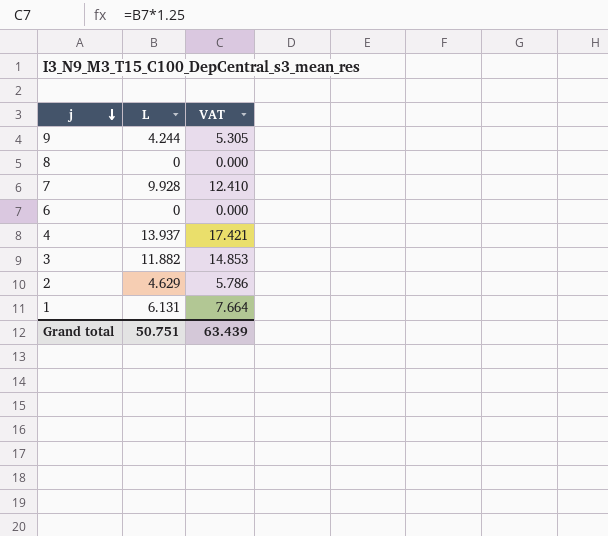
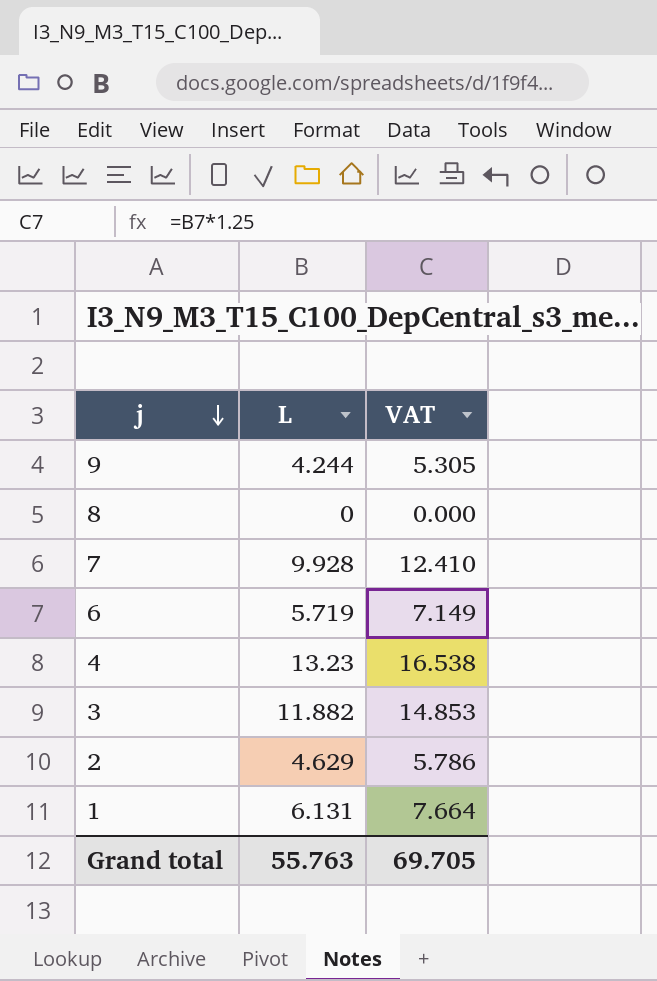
6 | L: 0 -> 5.719
6 | VAT: 0.000 -> 7.149
4 | L: 13.937 -> 13.23
4 | VAT: 17.421 -> 16.538
Grand total | L: 50.751 -> 55.763
Grand total | VAT: 63.439 -> 69.705

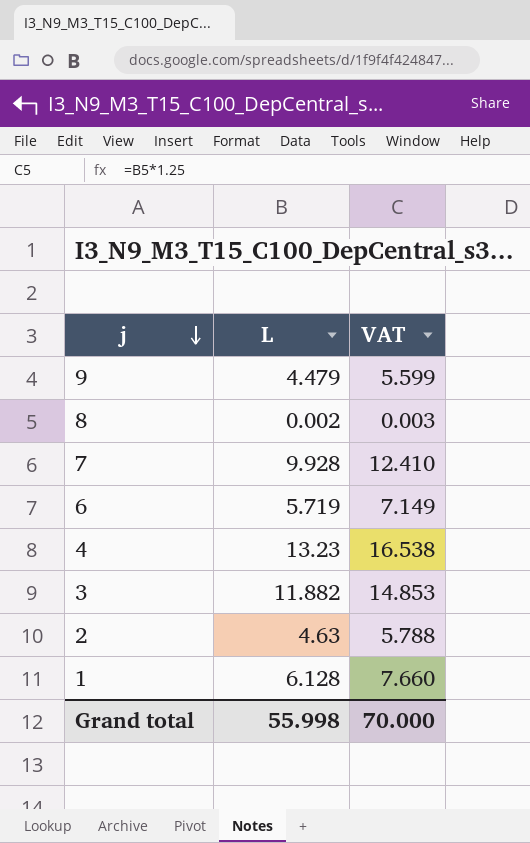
9 | L: 4.244 -> 4.479
9 | VAT: 5.305 -> 5.599
8 | L: 0 -> 0.002
8 | VAT: 0.000 -> 0.003
2 | L: 4.629 -> 4.63
2 | VAT: 5.786 -> 5.788
1 | L: 6.131 -> 6.128
1 | VAT: 7.664 -> 7.660
Grand total | L: 55.763 -> 55.998
Grand total | VAT: 69.705 -> 70.000

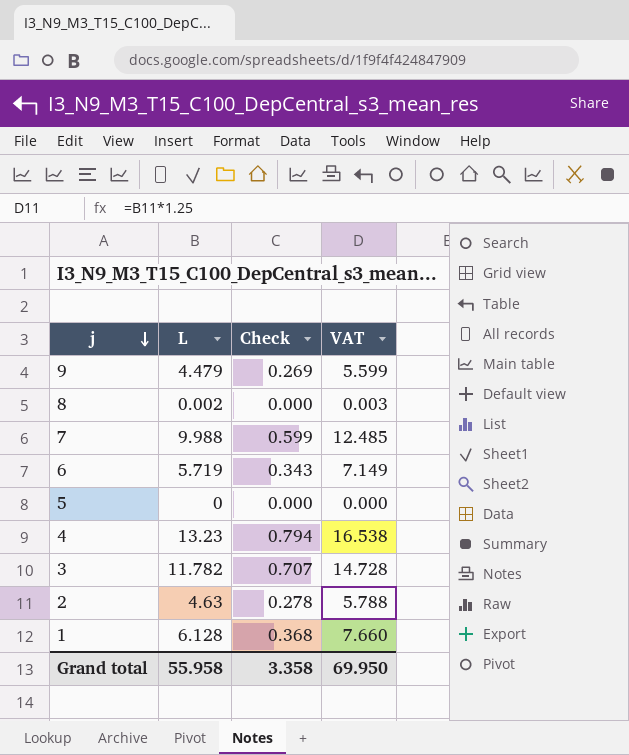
column Check | formula: none -> [L] * 0.06
7 | L: 9.928 -> 9.988
7 | VAT: 12.410 -> 12.485
row 5: none -> 0 | 0.000 | 0.000
3 | L: 11.882 -> 11.782
3 | VAT: 14.853 -> 14.728
Grand total | L: 55.998 -> 55.958
Grand total | VAT: 70.000 -> 69.950

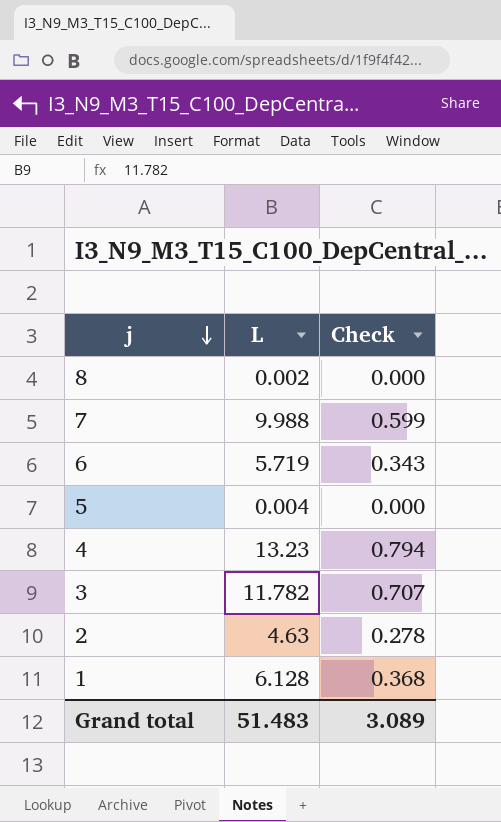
column VAT | formula: [L] * 1.25 -> none
row 9: 4.479 | 0.269 | 5.599 -> none
5 | L: 0 -> 0.004
Grand total | L: 55.958 -> 51.483
Grand total | Check: 3.358 -> 3.089

